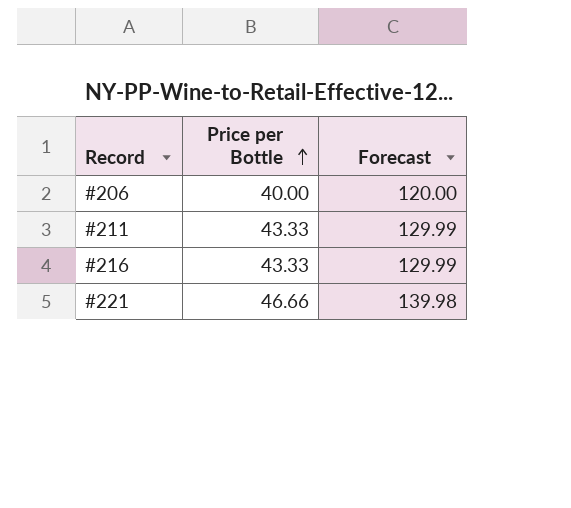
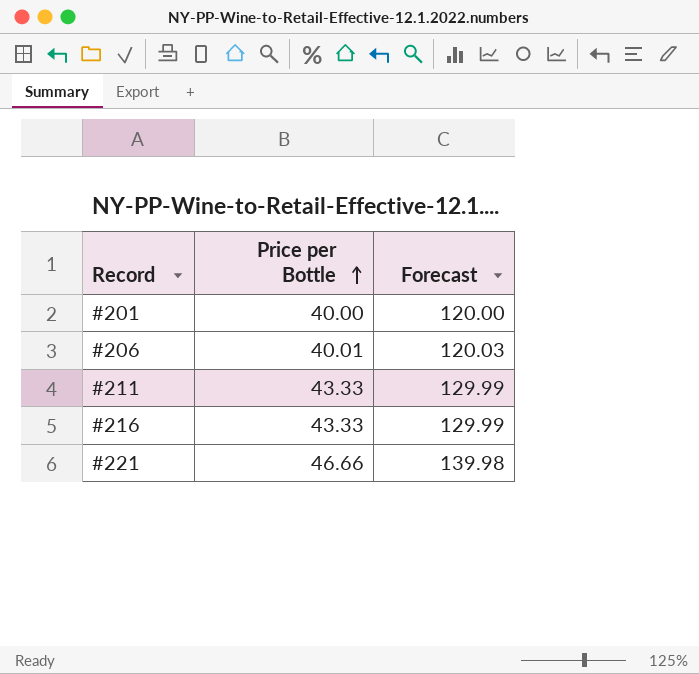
row #201: none -> 40.00 | 120.00
#206 | Price per Bottle: 40.00 -> 40.01
#206 | Forecast: 120.00 -> 120.03

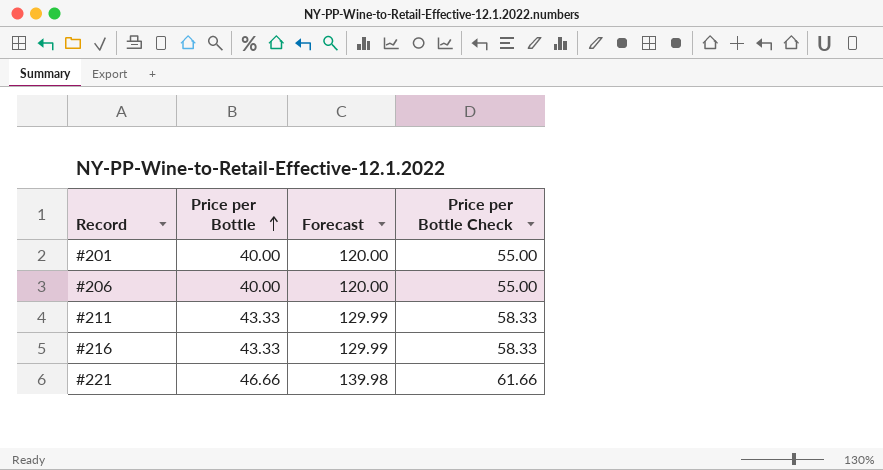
column Price per Bottle Check | formula: none -> [Price per Bottle] + 15
#206 | Price per Bottle: 40.01 -> 40.00
#206 | Forecast: 120.03 -> 120.00

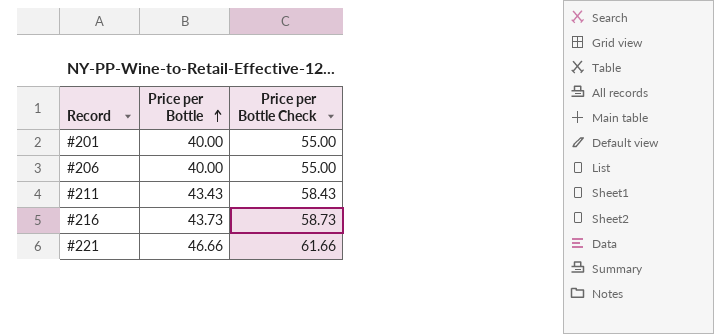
column Forecast | formula: [Price per Bottle] * 3 -> none
#211 | Price per Bottle: 43.33 -> 43.43
#211 | Price per Bottle Check: 58.33 -> 58.43
#216 | Price per Bottle: 43.33 -> 43.73
#216 | Price per Bottle Check: 58.33 -> 58.73

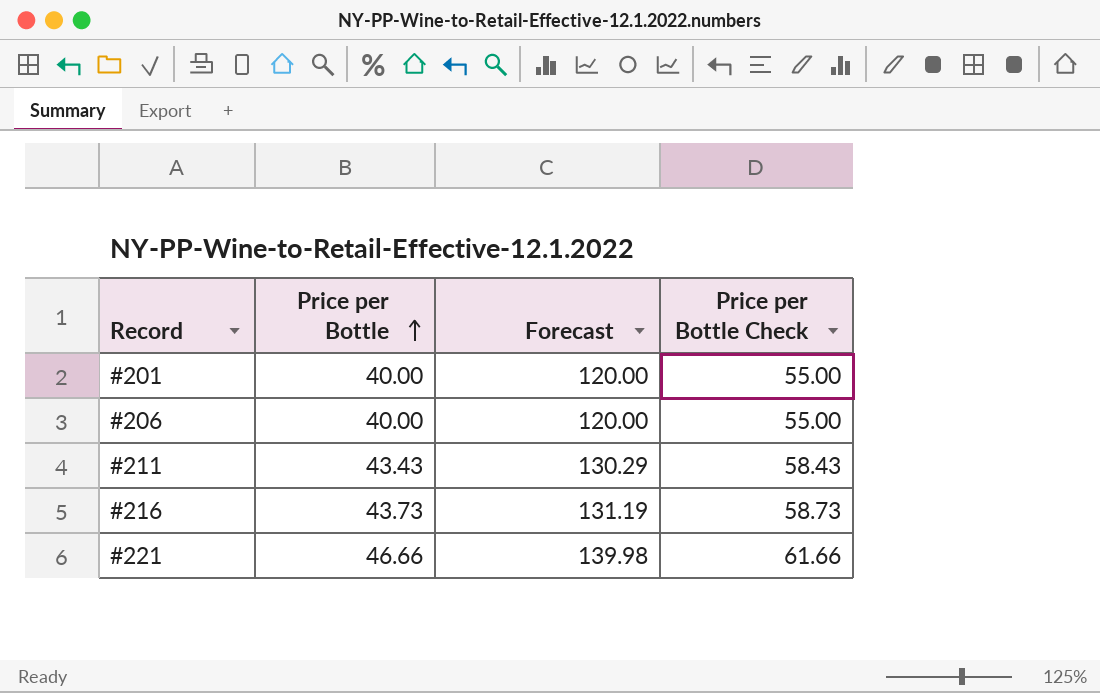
column Forecast | formula: none -> [Price per Bottle] * 3

